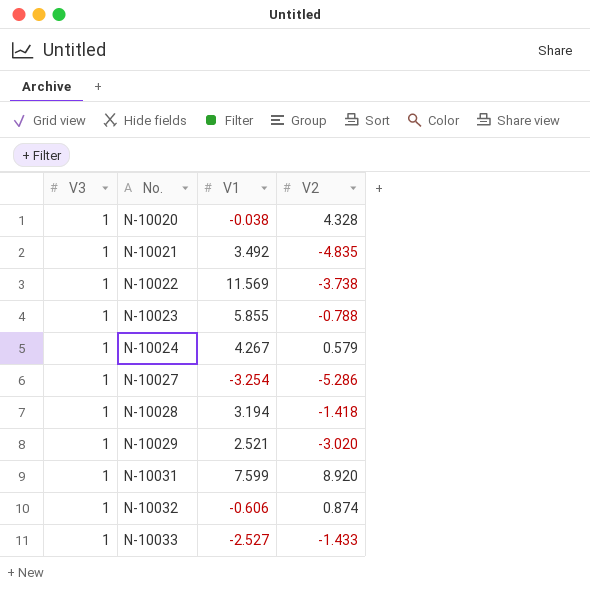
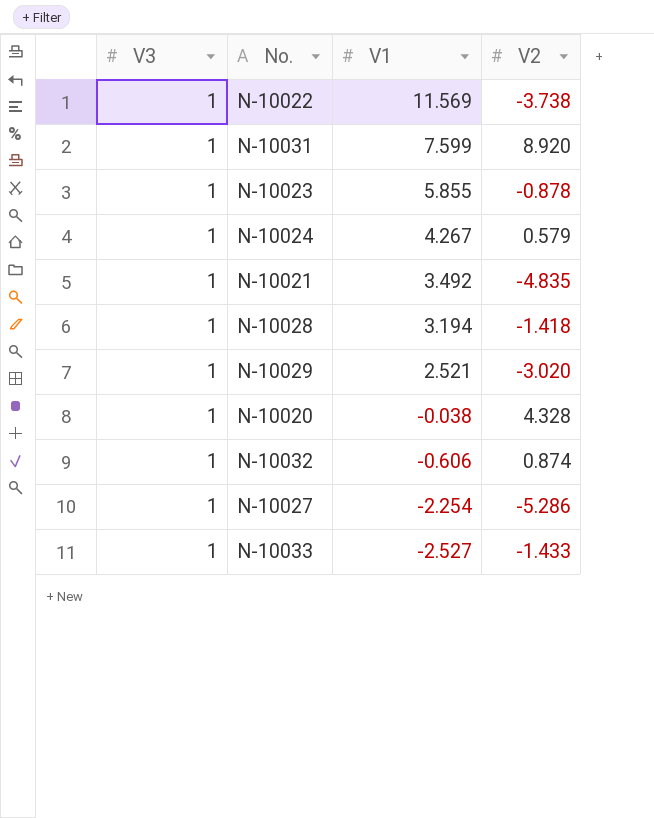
row order: No. ascending -> V1 descending
N-10023 | V2: -0.788 -> -0.878
N-10027 | V1: -3.254 -> -2.254

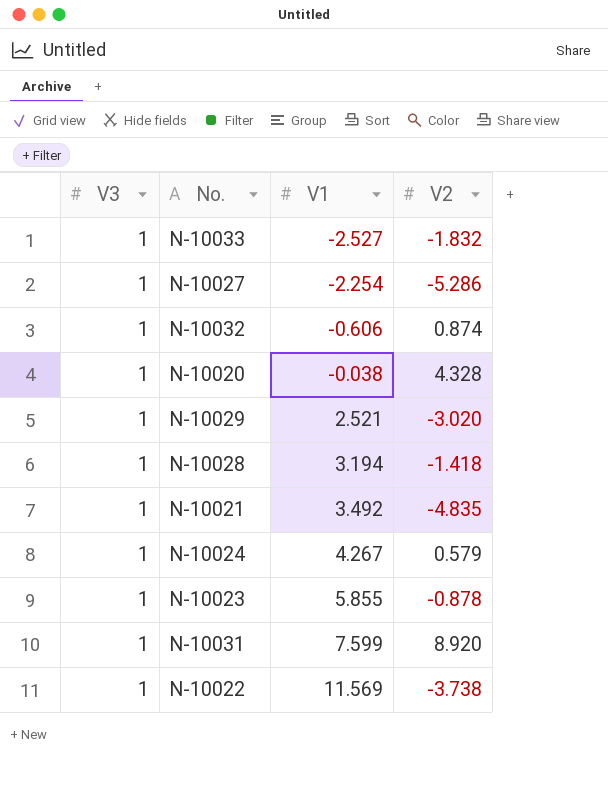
row order: V1 descending -> V1 ascending
N-10033 | V2: -1.433 -> -1.832

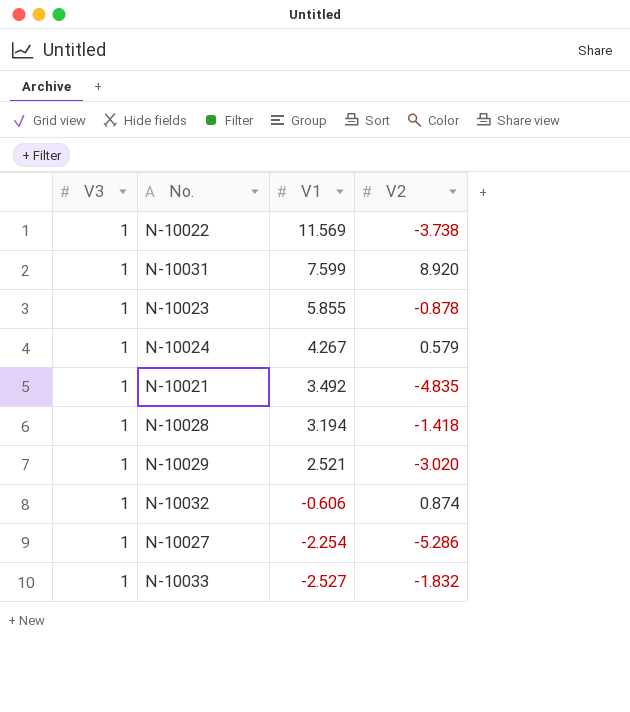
row order: V1 ascending -> V1 descending
row N-10020: 1 | -0.038 | 4.328 -> none

